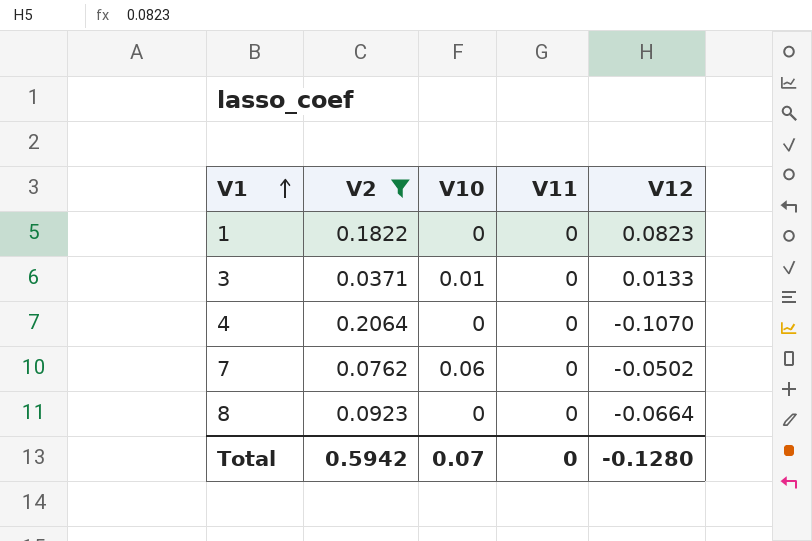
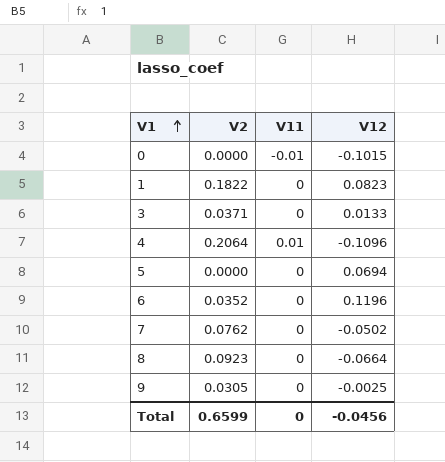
filter: V2 >= 0.0371 -> none
column V10 | position: 3 -> none
4 | V11: 0 -> 0.01
4 | V12: -0.1070 -> -0.1096
Total | V2: 0.5942 -> 0.6599
Total | V12: -0.1280 -> -0.0456

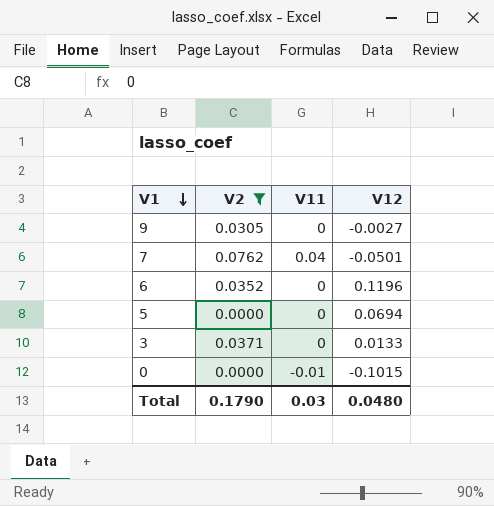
filter: none -> V2 <= 0.0762
row order: V1 ascending -> V1 descending
9 | V12: -0.0025 -> -0.0027
7 | V11: 0 -> 0.04
7 | V12: -0.0502 -> -0.0501
Total | V2: 0.6599 -> 0.1790
Total | V11: 0 -> 0.03
Total | V12: -0.0456 -> 0.0480

